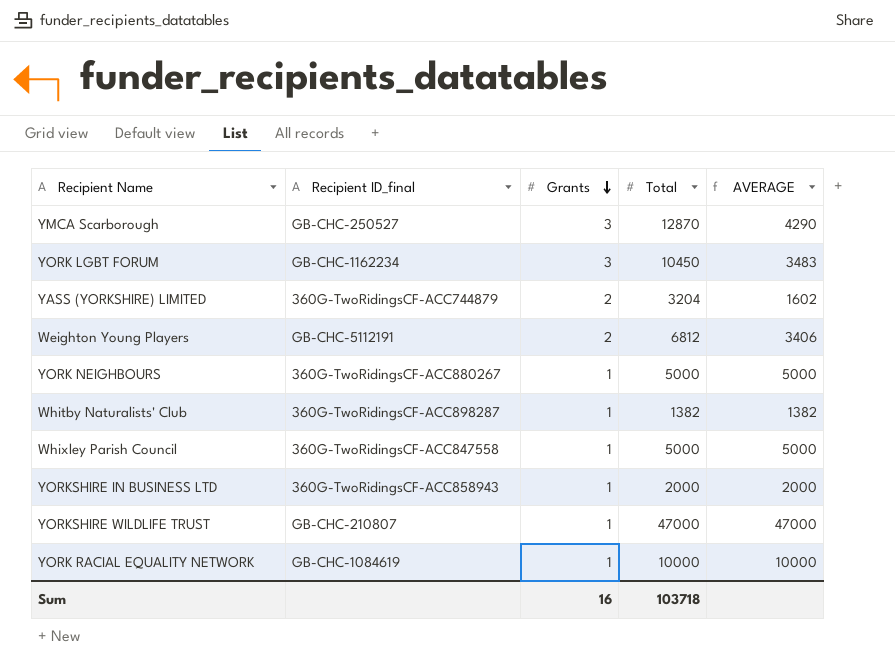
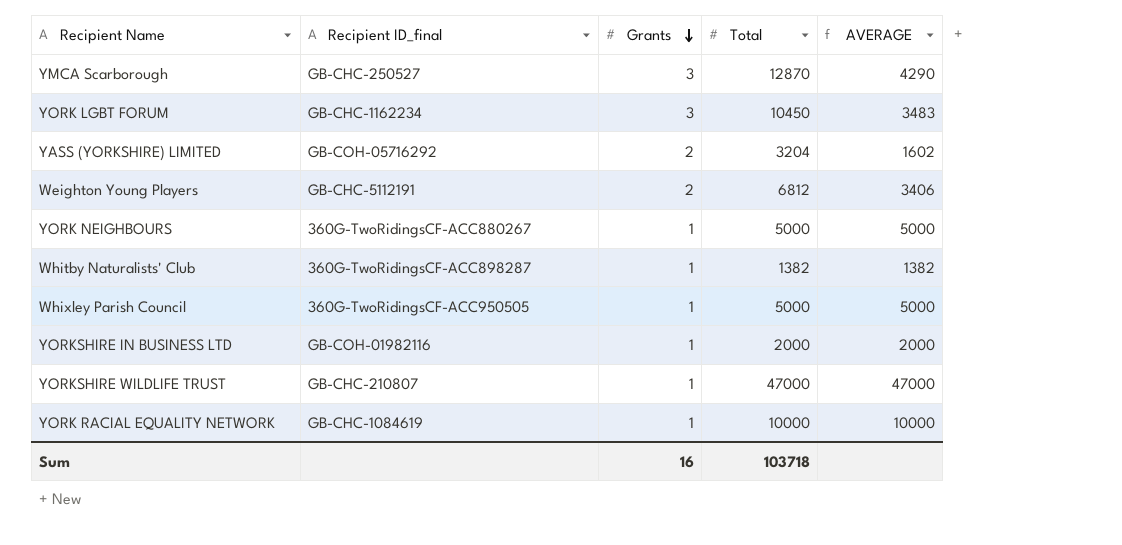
YASS (YORKSHIRE) LIMITED | Recipient ID_final: 360G-TwoRidingsCF-ACC744879 -> GB-COH-05716292
Whixley Parish Council | Recipient ID_final: 360G-TwoRidingsCF-ACC847558 -> 360G-TwoRidingsCF-ACC950505
YORKSHIRE IN BUSINESS LTD | Recipient ID_final: 360G-TwoRidingsCF-ACC858943 -> GB-COH-01982116

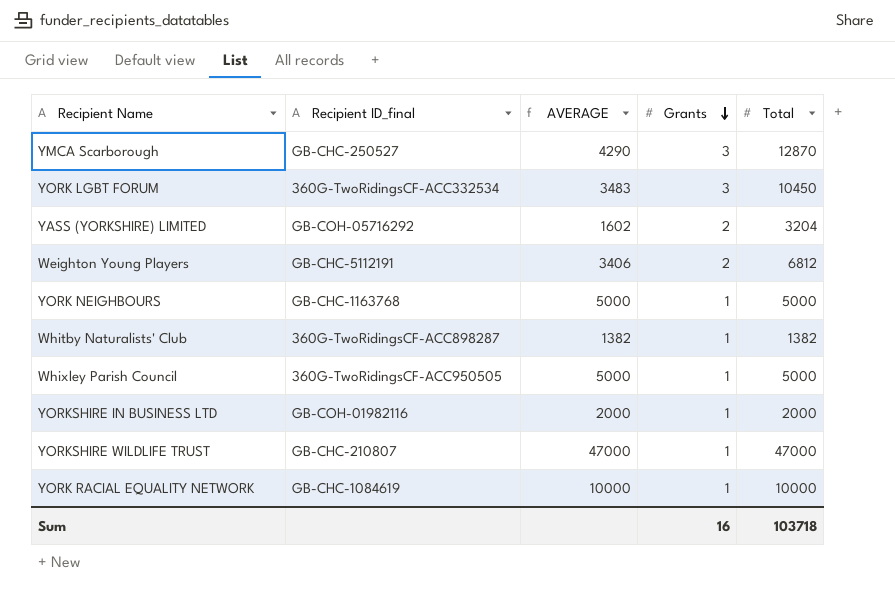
column AVERAGE | position: 5 -> 3
YORK LGBT FORUM | Recipient ID_final: GB-CHC-1162234 -> 360G-TwoRidingsCF-ACC332534
YORK NEIGHBOURS | Recipient ID_final: 360G-TwoRidingsCF-ACC880267 -> GB-CHC-1163768

